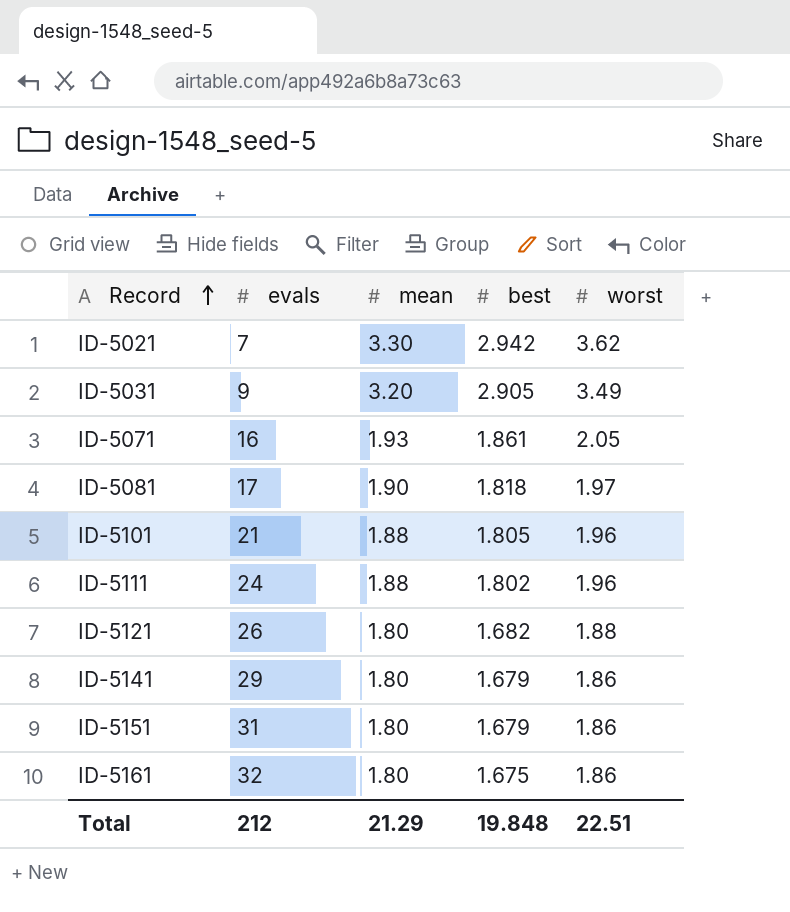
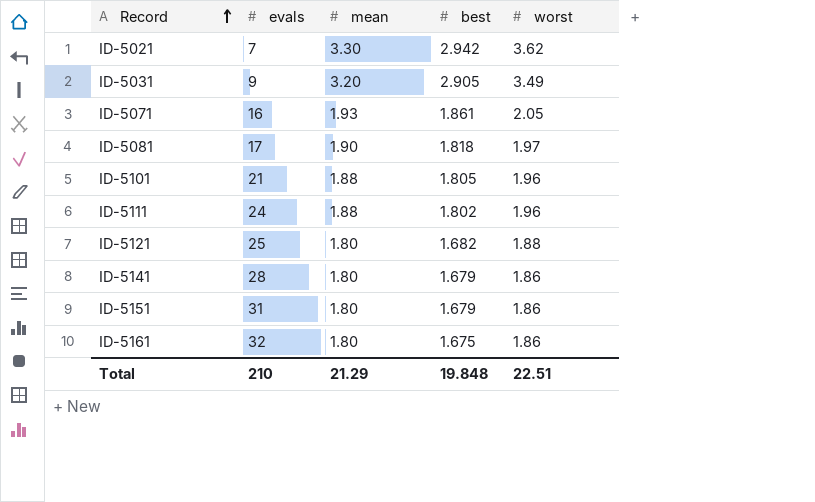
ID-5121 | evals: 26 -> 25
ID-5141 | evals: 29 -> 28
Total | evals: 212 -> 210

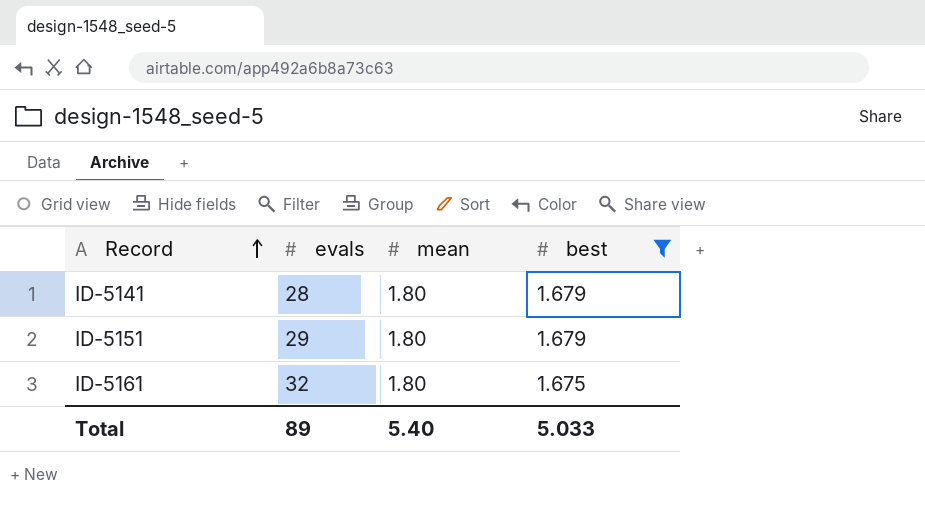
filter: none -> best <= 1.679
column worst | position: 5 -> none
ID-5151 | evals: 31 -> 29
Total | evals: 210 -> 89
Total | mean: 21.29 -> 5.40
Total | best: 19.848 -> 5.033

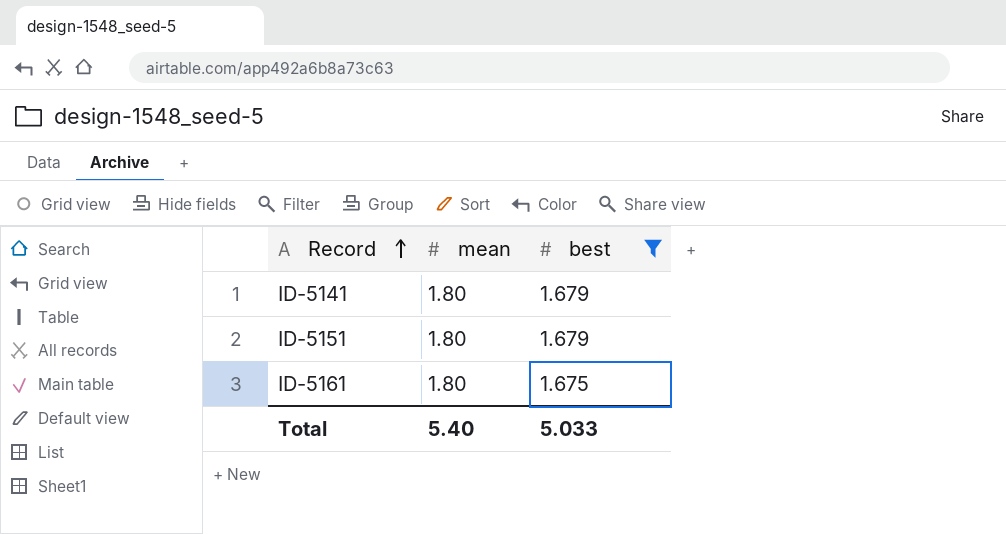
column evals | position: 2 -> none

